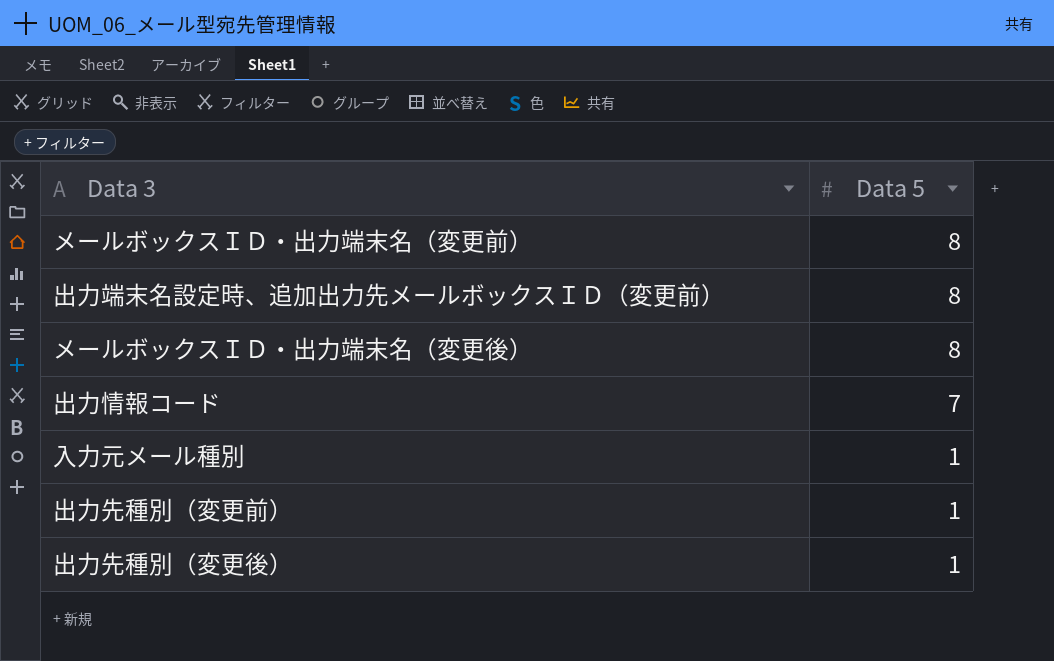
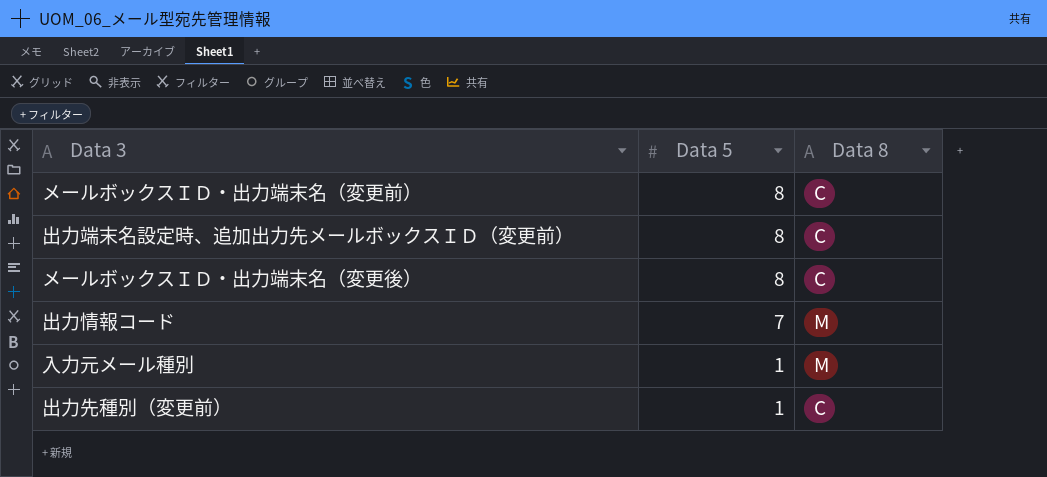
column Data 8 | position: none -> 3
row 出力先種別（変更後）: 1 -> none

